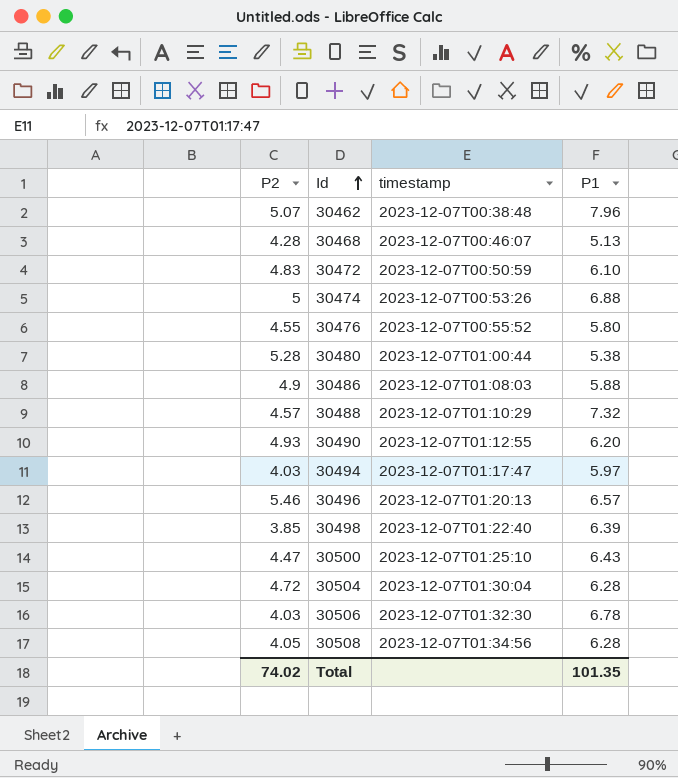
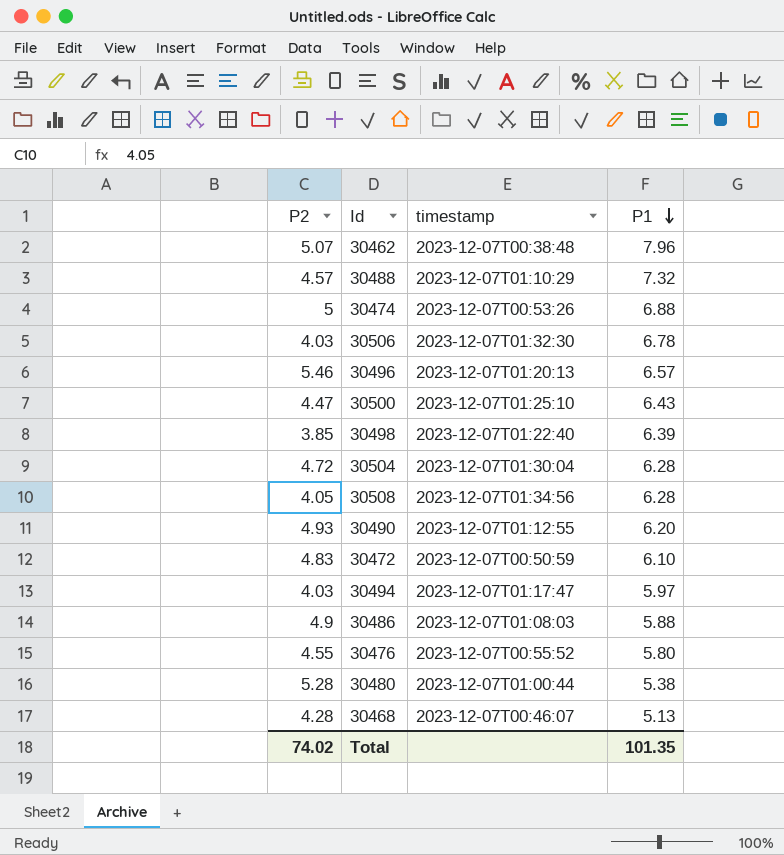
row order: Id ascending -> P1 descending

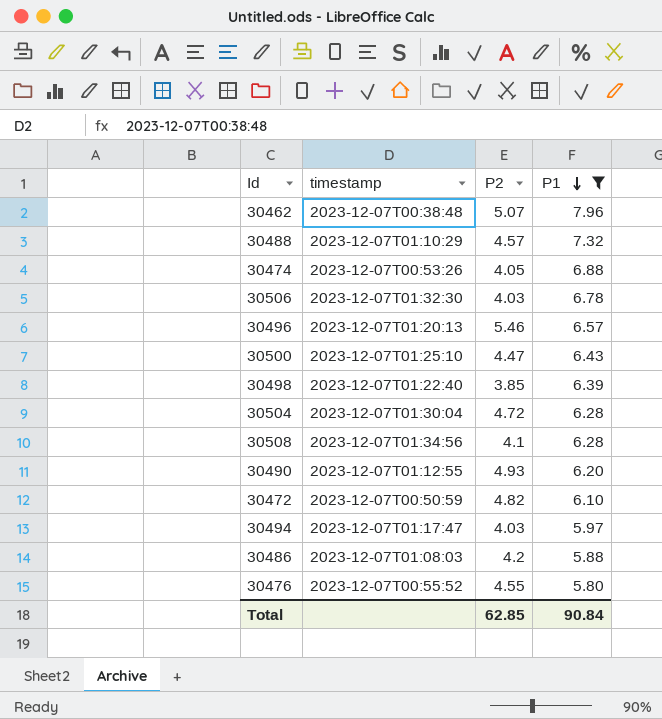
filter: none -> P1 >= 5.80
column P2 | position: 1 -> 3
30474 | P2: 5 -> 4.05
30508 | P2: 4.05 -> 4.1
30472 | P2: 4.83 -> 4.82
30486 | P2: 4.9 -> 4.2
Total | P2: 74.02 -> 62.85
Total | P1: 101.35 -> 90.84

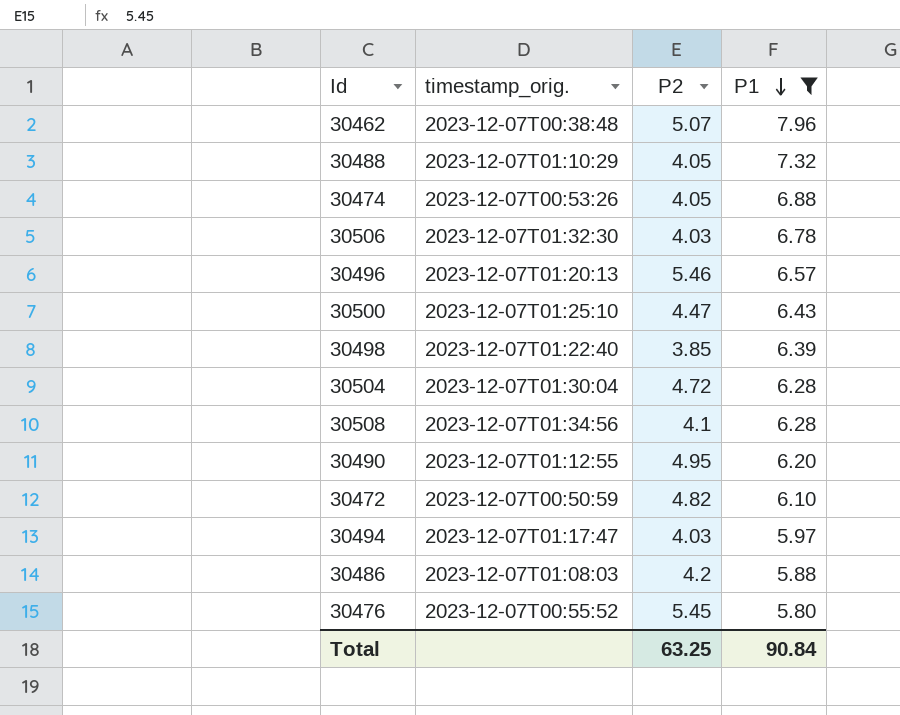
column name: timestamp -> timestamp_orig.
30488 | P2: 4.57 -> 4.05
30490 | P2: 4.93 -> 4.95
30476 | P2: 4.55 -> 5.45
Total | P2: 62.85 -> 63.25

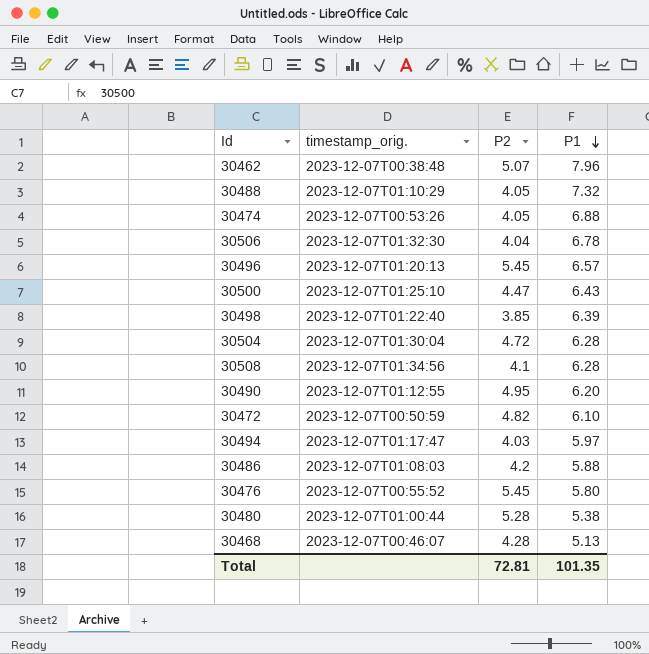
filter: P1 >= 5.80 -> none
30506 | P2: 4.03 -> 4.04
30496 | P2: 5.46 -> 5.45
Total | P2: 63.25 -> 72.81
Total | P1: 90.84 -> 101.35

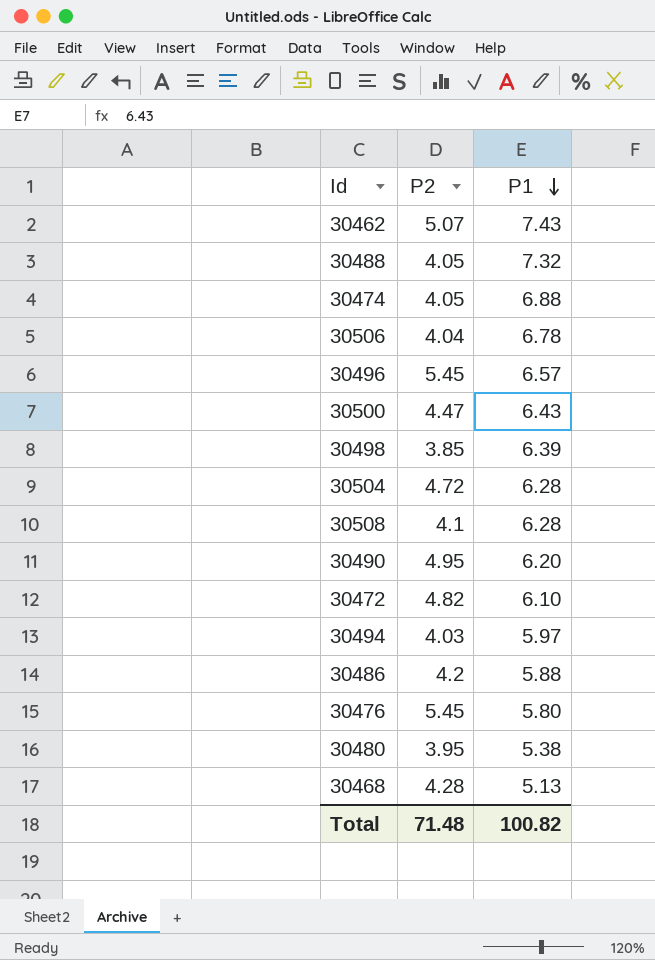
column timestamp_orig. | position: 2 -> none
30462 | P1: 7.96 -> 7.43
30480 | P2: 5.28 -> 3.95
Total | P2: 72.81 -> 71.48
Total | P1: 101.35 -> 100.82

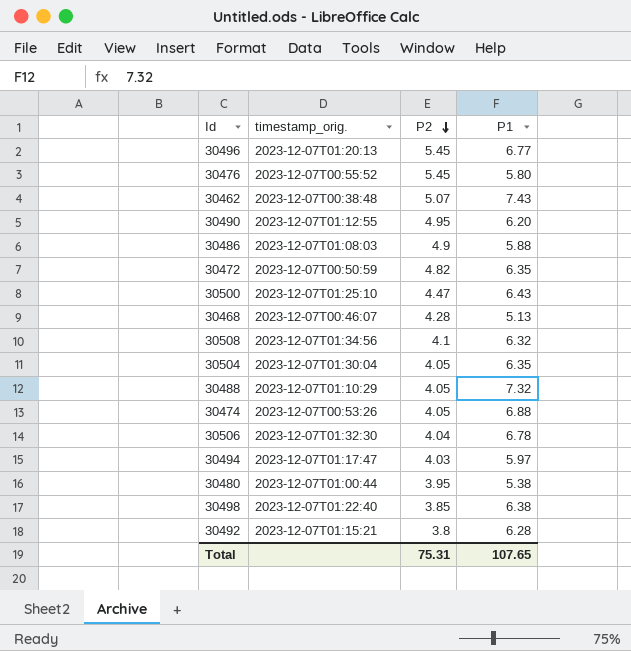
row order: P1 descending -> P2 descending
column timestamp_orig. | position: none -> 2
30496 | P1: 6.57 -> 6.77
30486 | P2: 4.2 -> 4.9
30472 | P1: 6.10 -> 6.35
30508 | P1: 6.28 -> 6.32
30504 | P2: 4.72 -> 4.05
30504 | P1: 6.28 -> 6.35
30498 | P1: 6.39 -> 6.38
row 30492: none -> 2023-12-07T01:15:21 | 3.8 | 6.28
Total | P2: 71.48 -> 75.31
Total | P1: 100.82 -> 107.65

